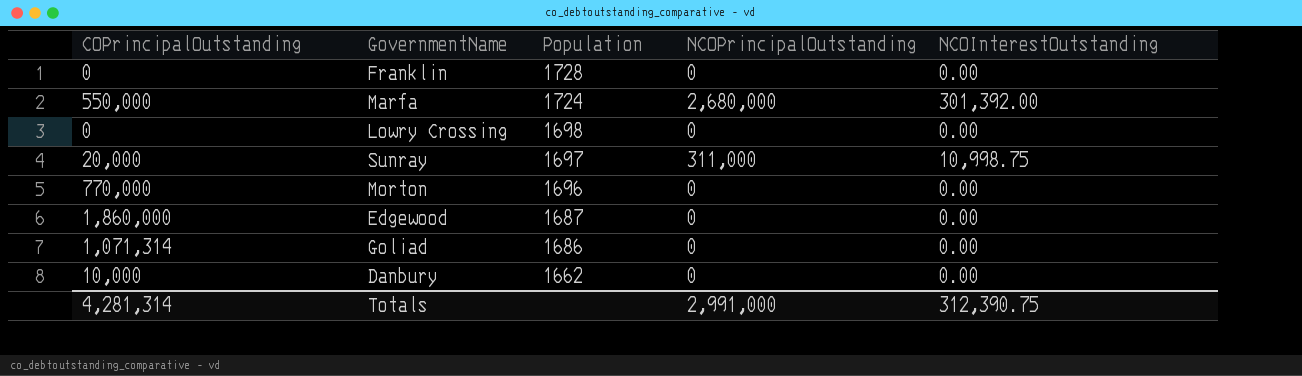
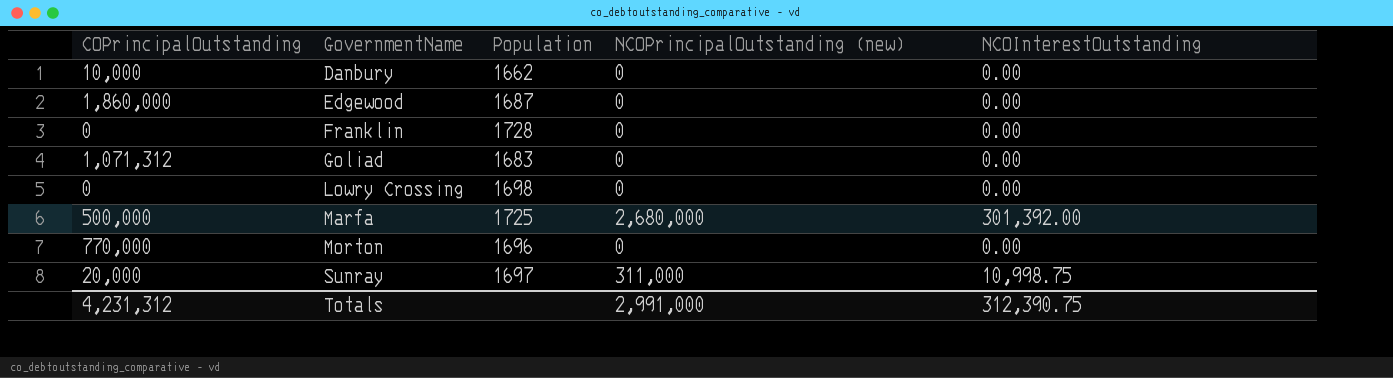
row order: Population descending -> GovernmentName ascending
column name: NCOPrincipalOutstanding -> NCOPrincipalOutstanding (new)
Goliad | COPrincipalOutstanding: 1,071,314 -> 1,071,312
Goliad | Population: 1686 -> 1683
Marfa | COPrincipalOutstanding: 550,000 -> 500,000
Marfa | Population: 1724 -> 1725
Totals | COPrincipalOutstanding: 4,281,314 -> 4,231,312

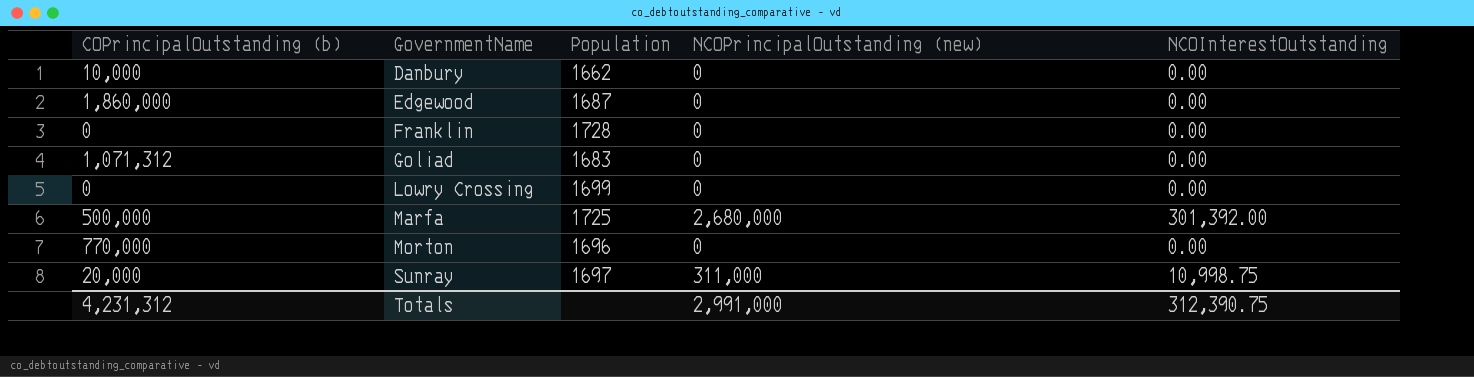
column name: COPrincipalOutstanding -> COPrincipalOutstanding (b)
Lowry Crossing | Population: 1698 -> 1699

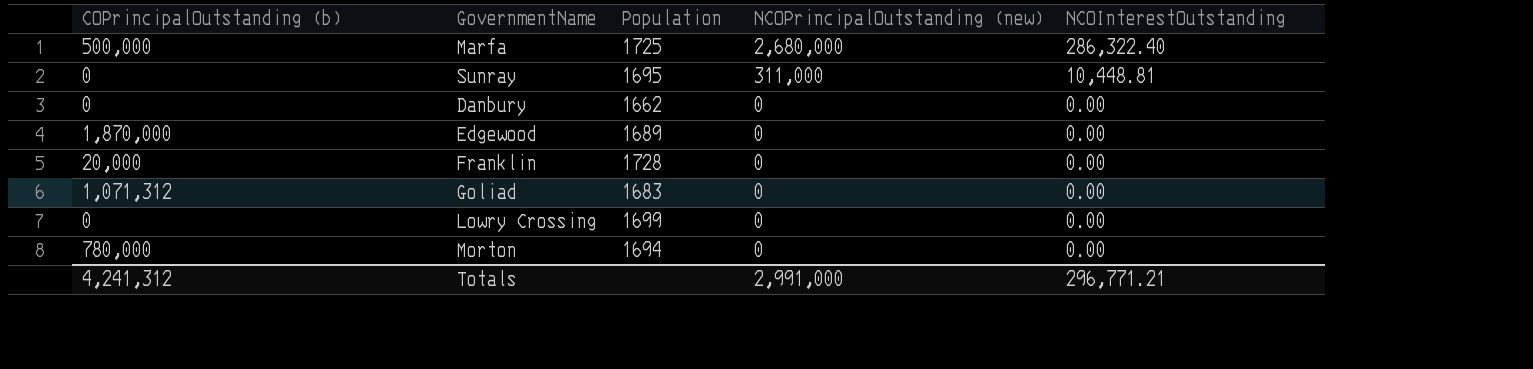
row order: GovernmentName ascending -> NCOPrincipalOutstanding (new) descending
Marfa | NCOInterestOutstanding: 301,392.00 -> 286,322.40
Sunray | COPrincipalOutstanding (b): 20,000 -> 0
Sunray | Population: 1697 -> 1695
Sunray | NCOInterestOutstanding: 10,998.75 -> 10,448.81
Danbury | COPrincipalOutstanding (b): 10,000 -> 0
Edgewood | COPrincipalOutstanding (b): 1,860,000 -> 1,870,000
Edgewood | Population: 1687 -> 1689
Franklin | COPrincipalOutstanding (b): 0 -> 20,000
Morton | COPrincipalOutstanding (b): 770,000 -> 780,000
Morton | Population: 1696 -> 1694
Totals | COPrincipalOutstanding (b): 4,231,312 -> 4,241,312
Totals | NCOInterestOutstanding: 312,390.75 -> 296,771.21

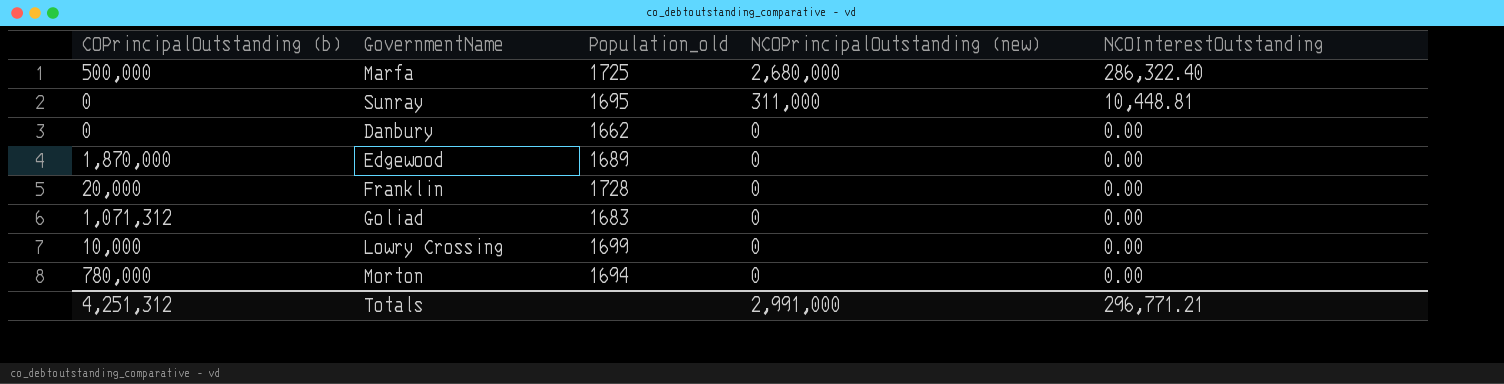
column name: Population -> Population_old
Lowry Crossing | COPrincipalOutstanding (b): 0 -> 10,000
Totals | COPrincipalOutstanding (b): 4,241,312 -> 4,251,312

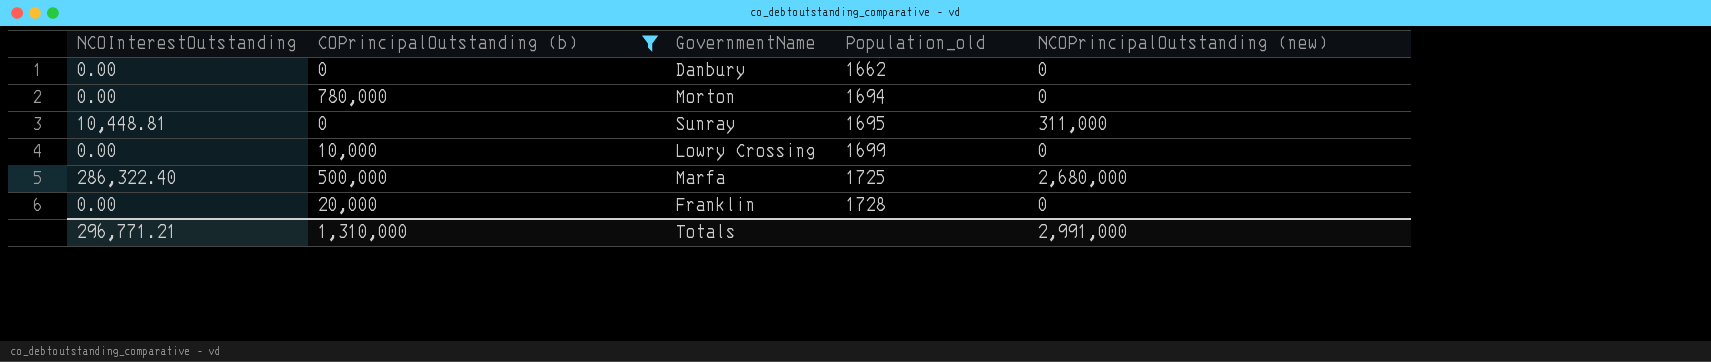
filter: none -> COPrincipalOutstanding (b) <= 780,000
row order: NCOPrincipalOutstanding (new) descending -> Population_old ascending
column NCOInterestOutstanding | position: 5 -> 1
Totals | COPrincipalOutstanding (b): 4,251,312 -> 1,310,000

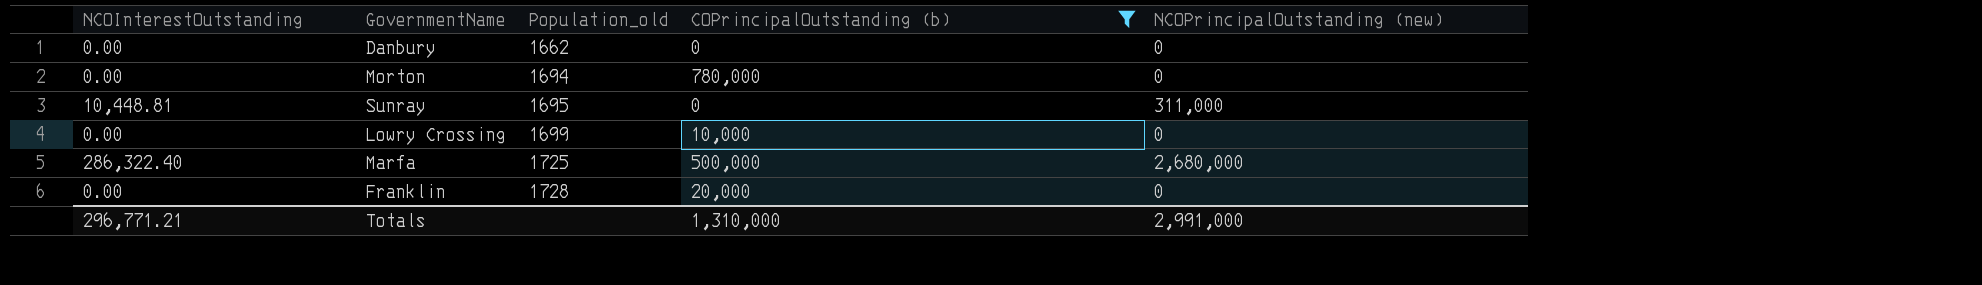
column COPrincipalOutstanding (b) | position: 2 -> 4

